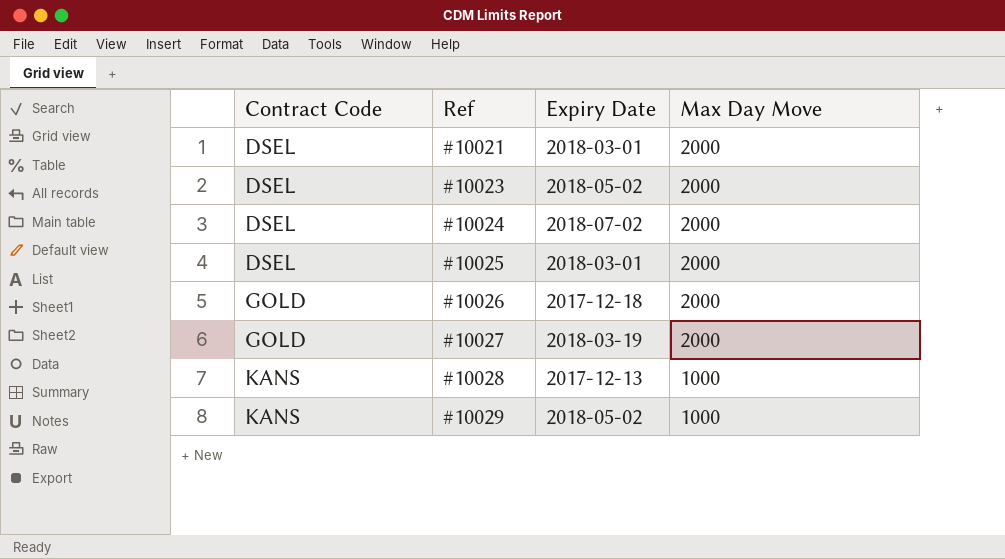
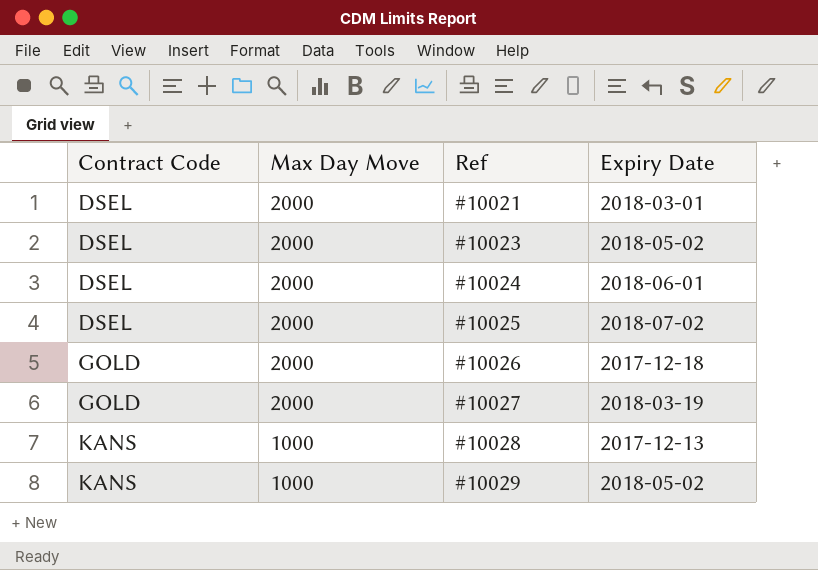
column Max Day Move | position: 4 -> 2
#10024 | Expiry Date: 2018-07-02 -> 2018-06-01
#10025 | Expiry Date: 2018-03-01 -> 2018-07-02

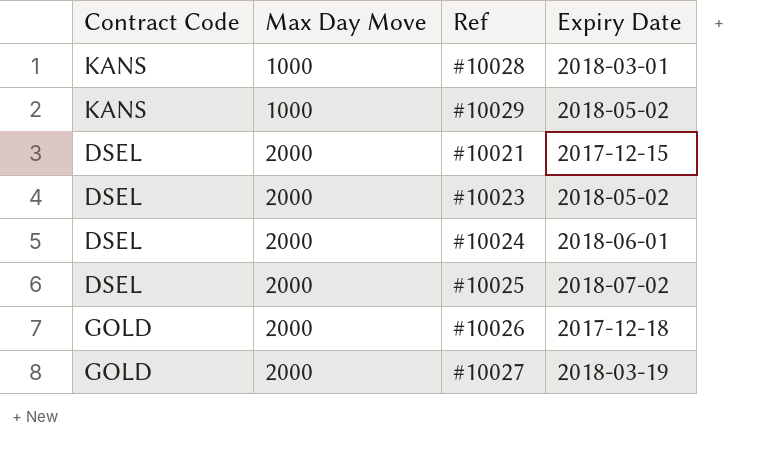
row order: Contract Code ascending -> Max Day Move ascending
#10028 | Expiry Date: 2017-12-13 -> 2018-03-01
#10021 | Expiry Date: 2018-03-01 -> 2017-12-15

